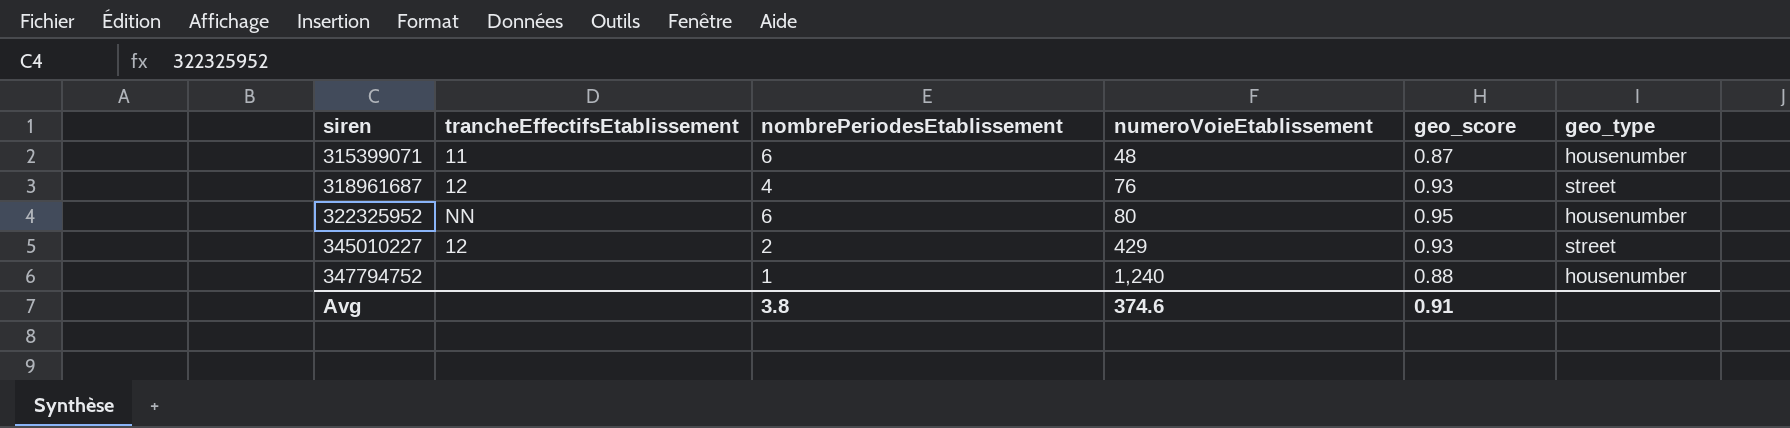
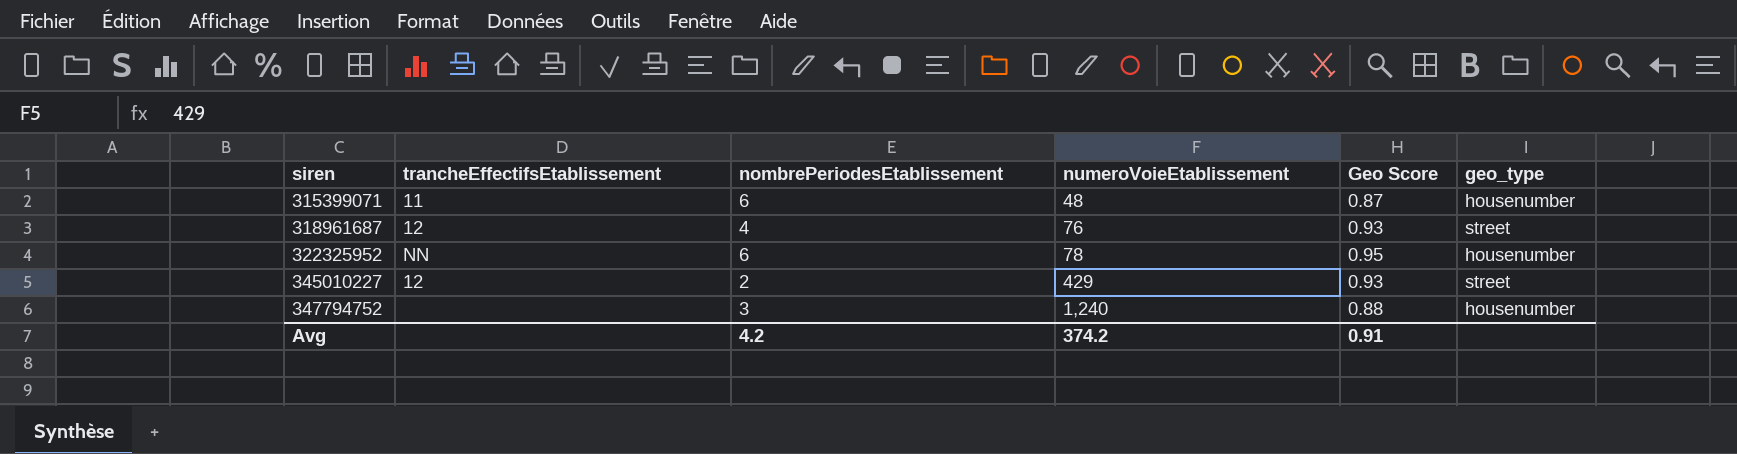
column name: geo_score -> Geo Score
322325952 | numeroVoieEtablissement: 80 -> 78
347794752 | nombrePeriodesEtablissement: 1 -> 3
Avg | nombrePeriodesEtablissement: 3.8 -> 4.2
Avg | numeroVoieEtablissement: 374.6 -> 374.2

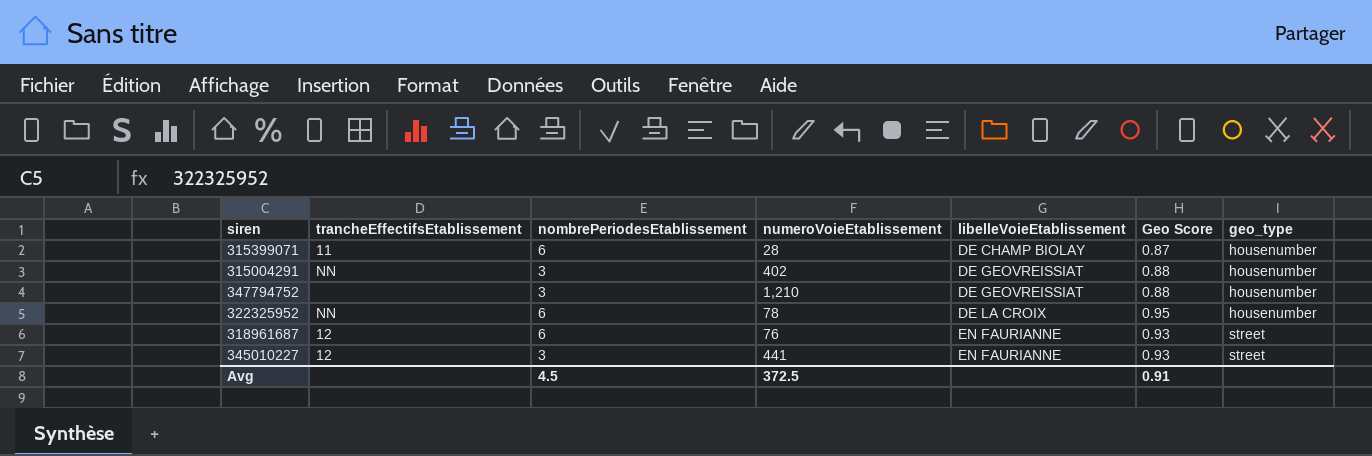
row order: siren ascending -> libelleVoieEtablissement ascending
column libelleVoieEtablissement | position: none -> 5
315399071 | numeroVoieEtablissement: 48 -> 28
row 315004291: none -> NN | 3 | 402 | DE GEOVREISSIAT | 0.88 | housenumber
347794752 | numeroVoieEtablissement: 1,240 -> 1,210
318961687 | nombrePeriodesEtablissement: 4 -> 6
345010227 | nombrePeriodesEtablissement: 2 -> 3
345010227 | numeroVoieEtablissement: 429 -> 441
Avg | nombrePeriodesEtablissement: 4.2 -> 4.5
Avg | numeroVoieEtablissement: 374.2 -> 372.5

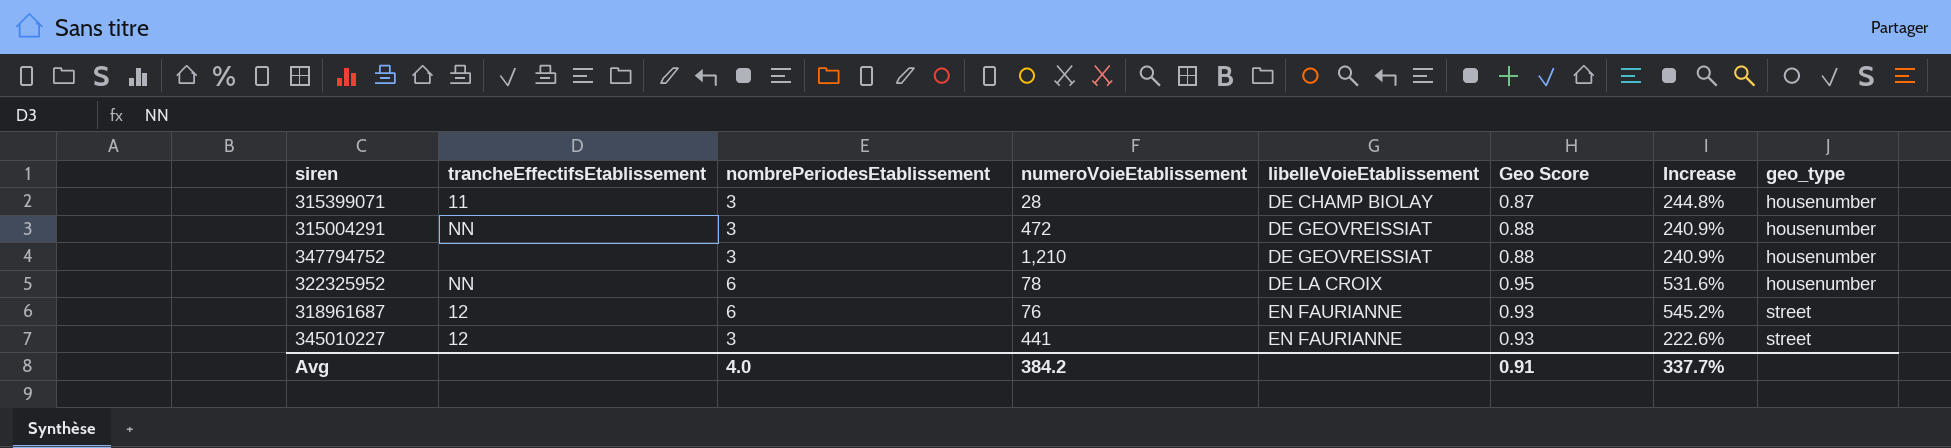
column Increase | formula: none -> ([nombrePeriodesEtablissement] - [Geo Score]) / [Geo Score]
315399071 | nombrePeriodesEtablissement: 6 -> 3
315004291 | numeroVoieEtablissement: 402 -> 472
Avg | nombrePeriodesEtablissement: 4.5 -> 4.0
Avg | numeroVoieEtablissement: 372.5 -> 384.2

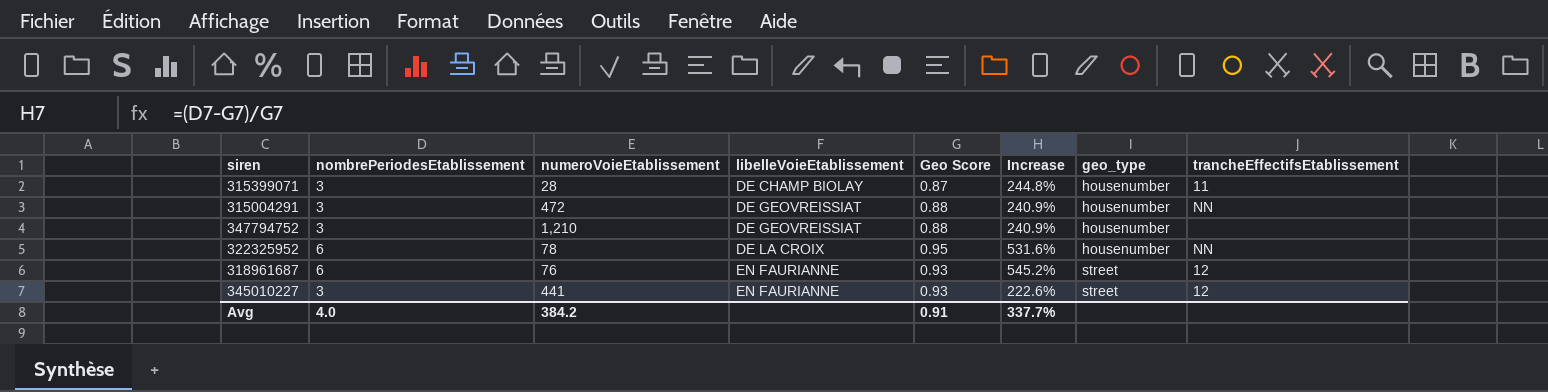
column trancheEffectifsEtablissement | position: 2 -> 8

